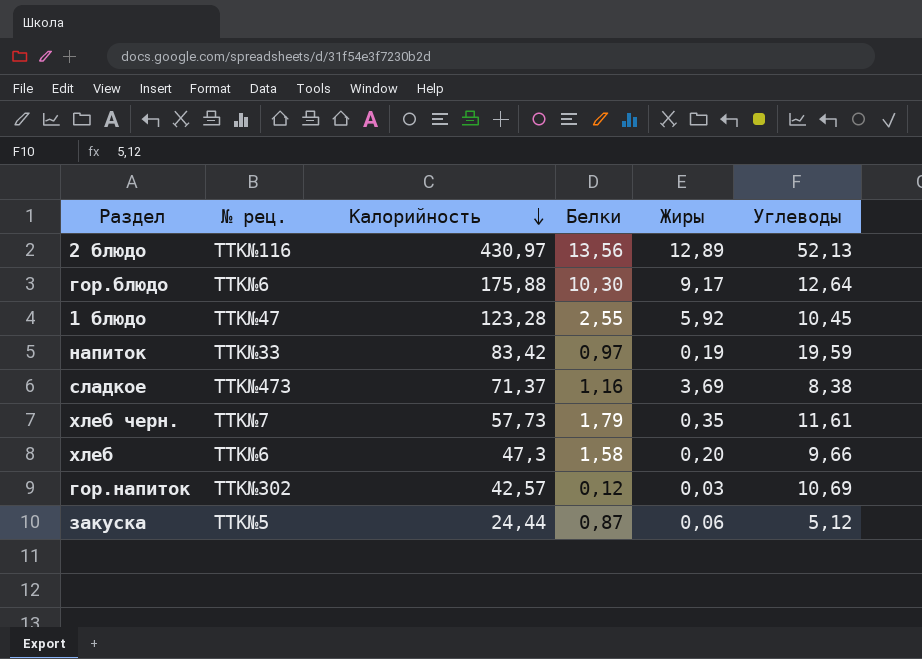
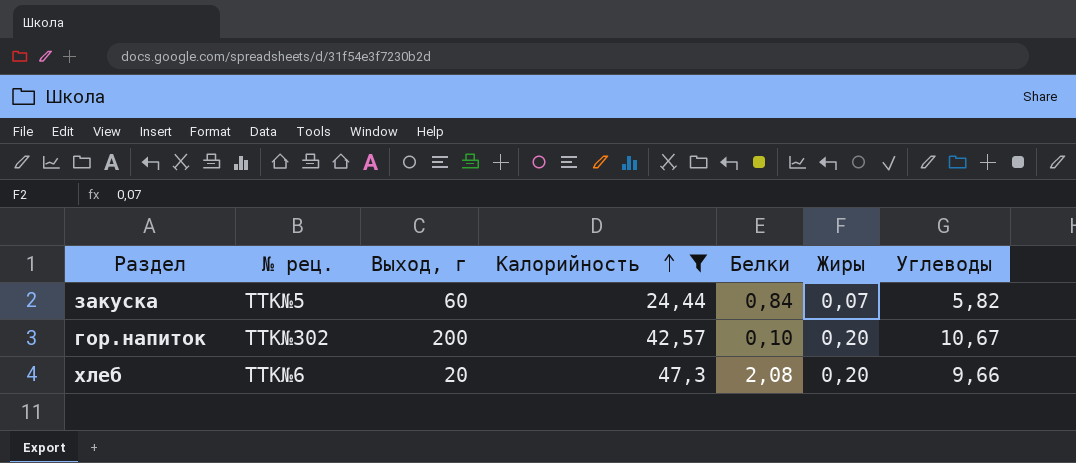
filter: none -> Калорийность <= 47,3
row order: Калорийность descending -> Калорийность ascending
column Выход, г | position: none -> 3
закуска | Белки: 0,87 -> 0,84
закуска | Жиры: 0,06 -> 0,07
закуска | Углеводы: 5,12 -> 5,82
гор.напиток | Белки: 0,12 -> 0,10
гор.напиток | Жиры: 0,03 -> 0,20
гор.напиток | Углеводы: 10,69 -> 10,67
хлеб | Белки: 1,58 -> 2,08

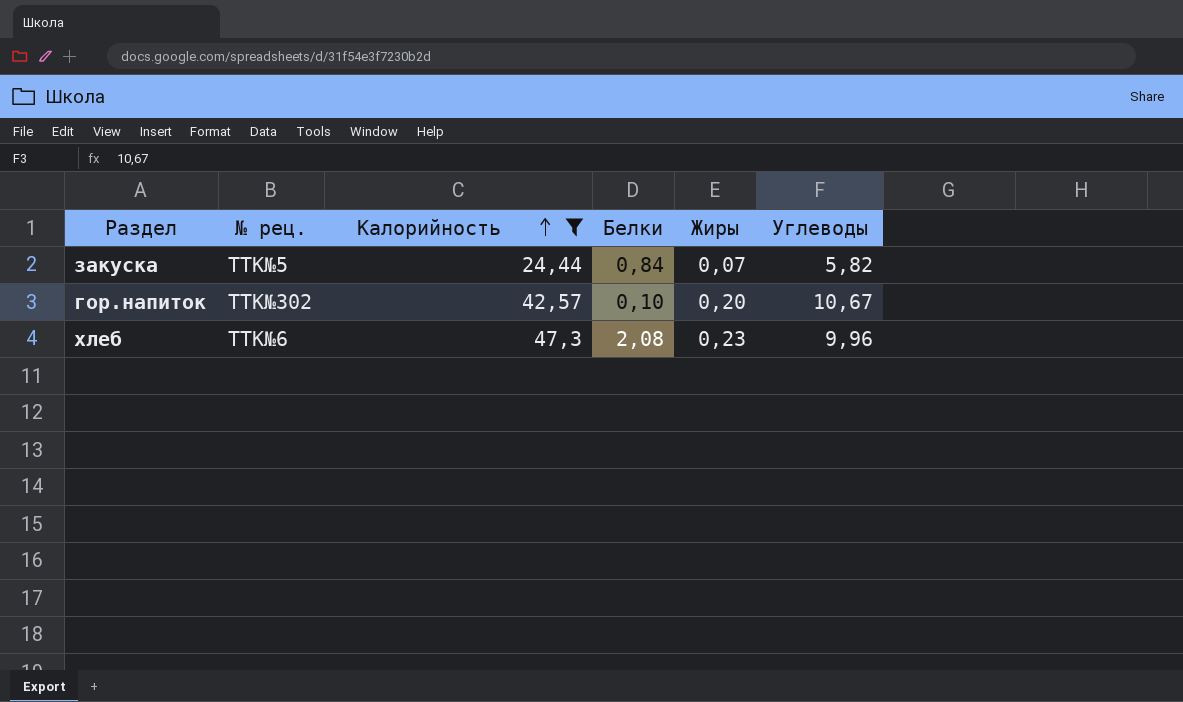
column Выход, г | position: 3 -> none
хлеб | Жиры: 0,20 -> 0,23
хлеб | Углеводы: 9,66 -> 9,96

